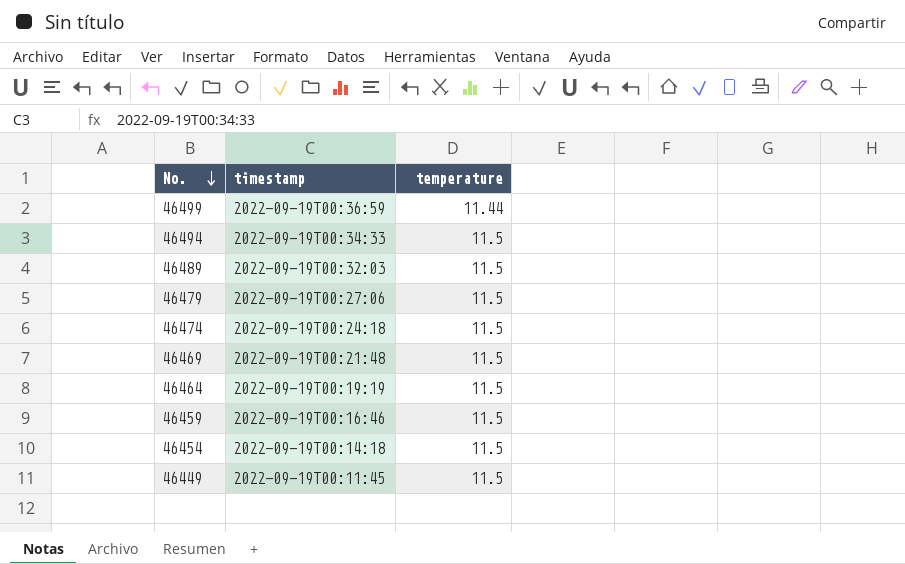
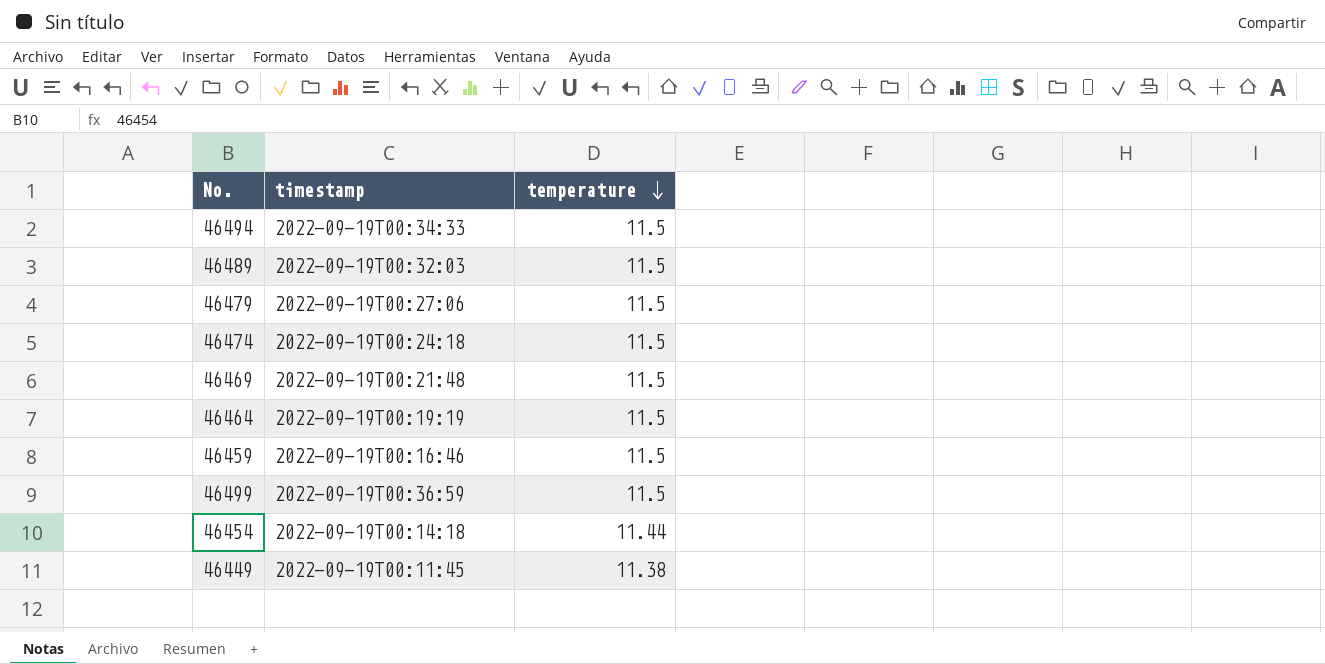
row order: No. descending -> temperature descending
46499 | temperature: 11.44 -> 11.5
46454 | temperature: 11.5 -> 11.44
46449 | temperature: 11.5 -> 11.38

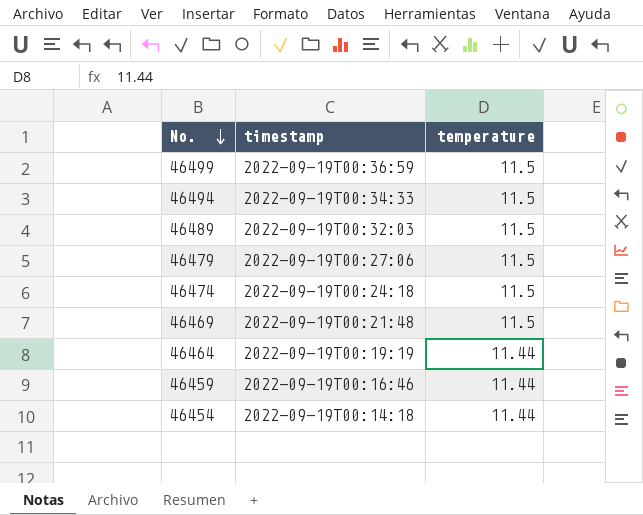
row order: temperature descending -> No. descending
row 46449: 2022-09-19T00:11:45 | 11.38 -> none
46464 | temperature: 11.5 -> 11.44
46459 | temperature: 11.5 -> 11.44

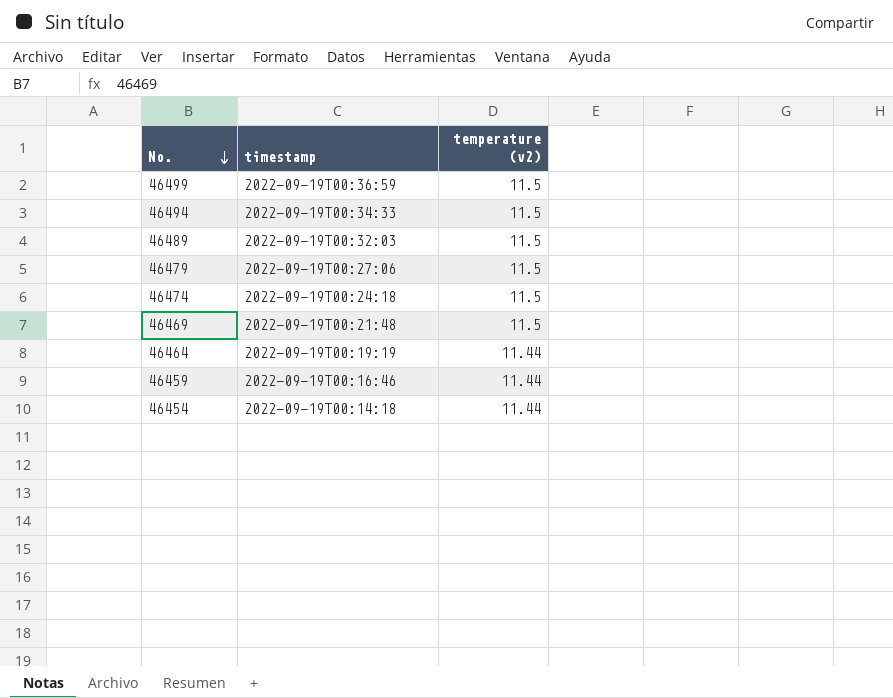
column name: temperature -> temperature (v2)

